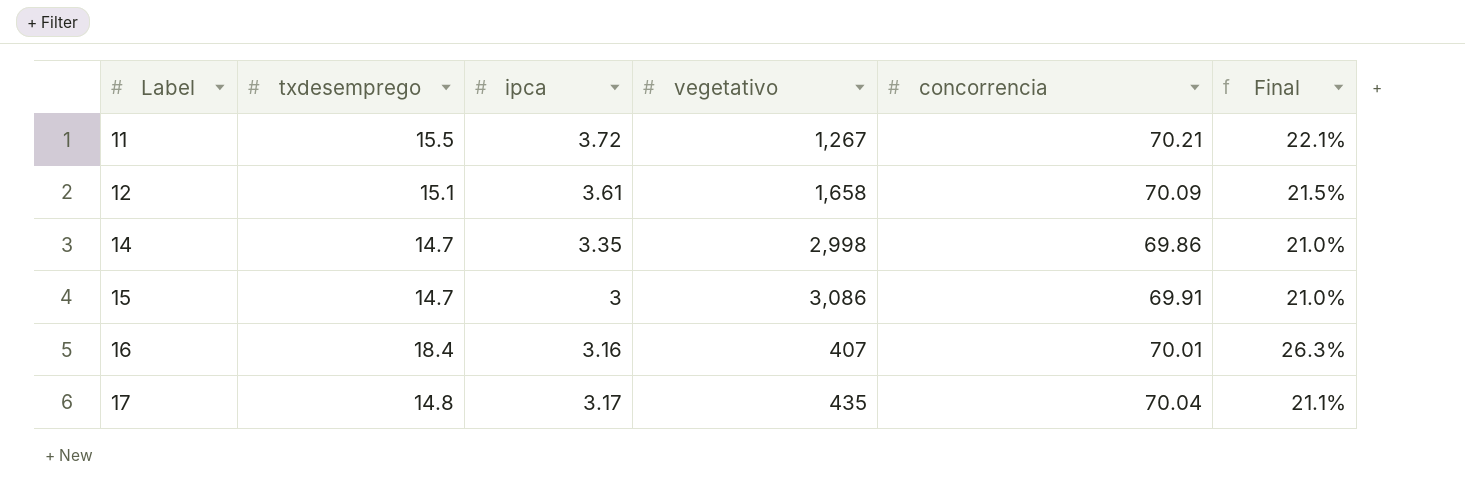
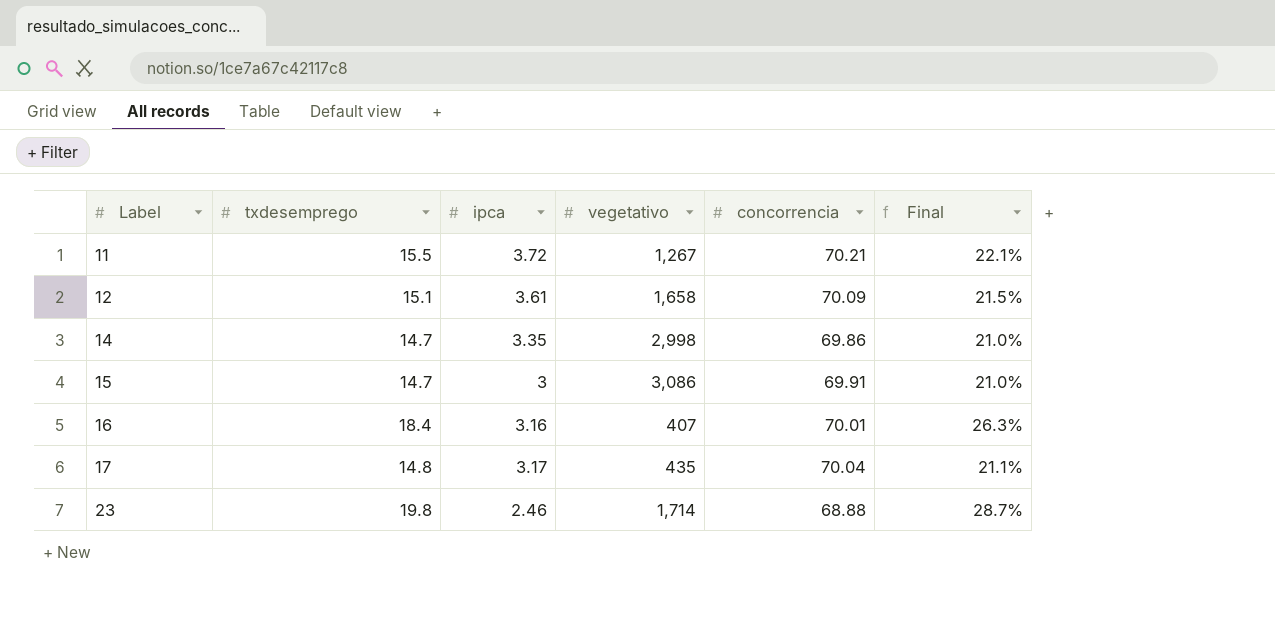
row 23: none -> 19.8 | 2.46 | 1,714 | 68.88 | 28.7%

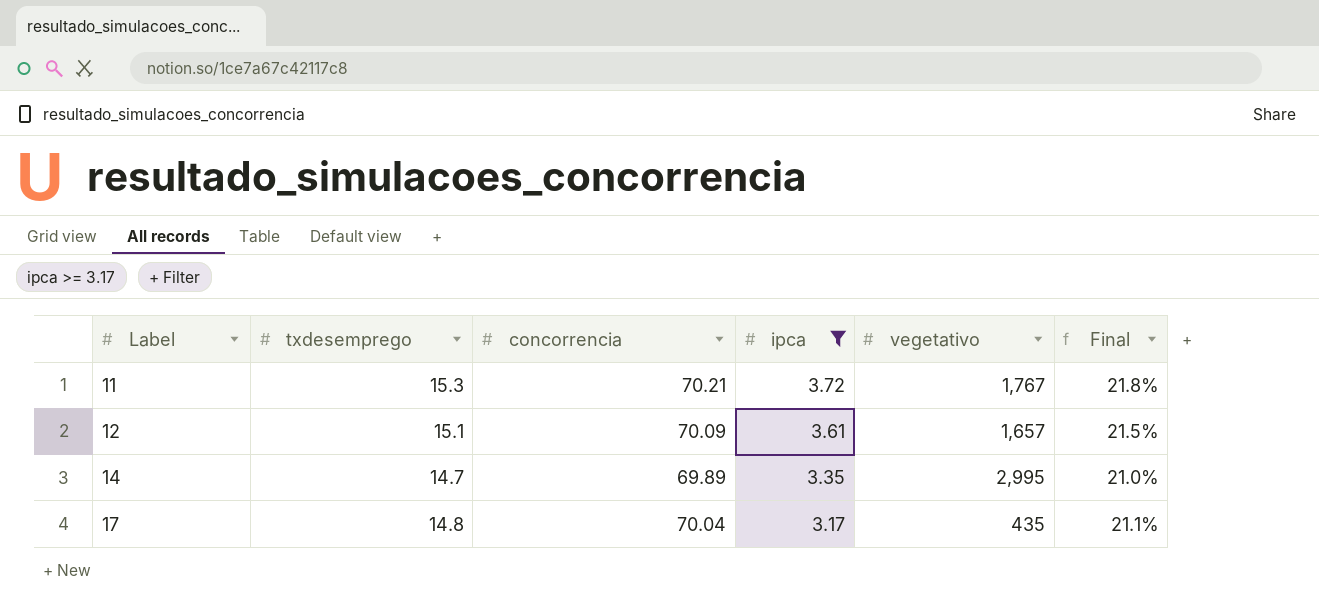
filter: none -> ipca >= 3.17
column concorrencia | position: 5 -> 3
11 | txdesemprego: 15.5 -> 15.3
11 | vegetativo: 1,267 -> 1,767
11 | Final: 22.1% -> 21.8%
12 | vegetativo: 1,658 -> 1,657
14 | concorrencia: 69.86 -> 69.89
14 | vegetativo: 2,998 -> 2,995

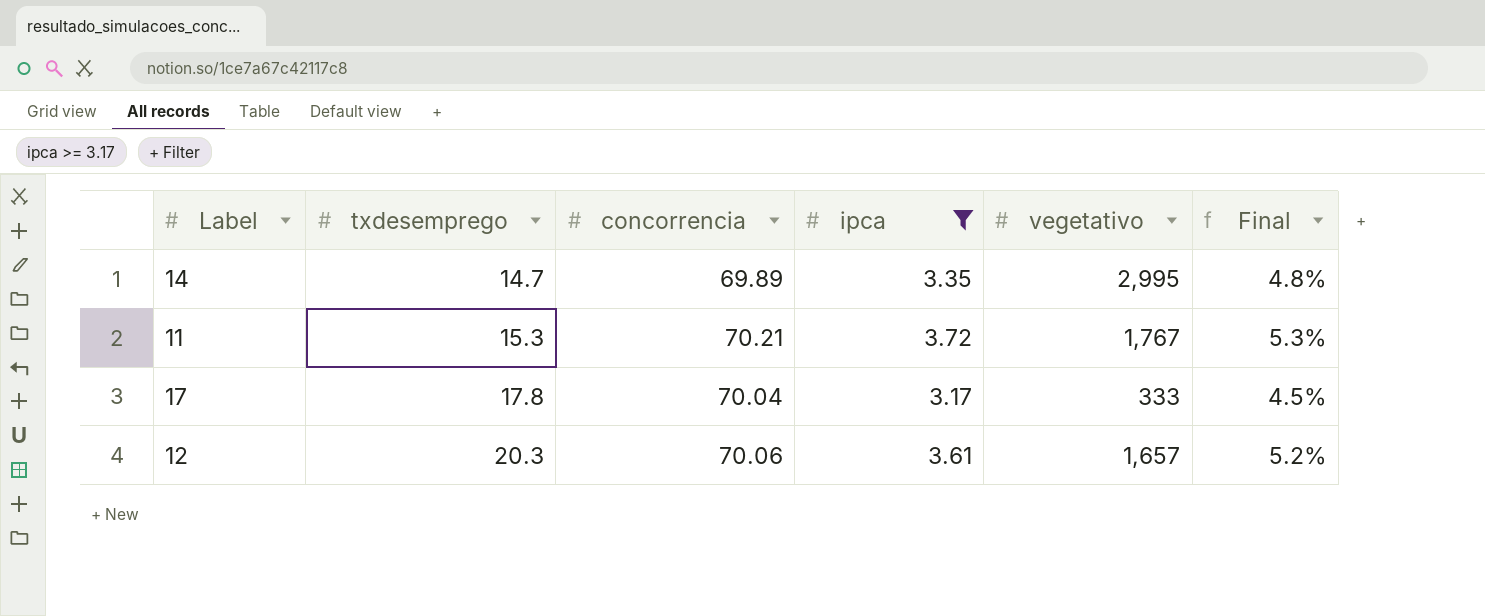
row order: Label ascending -> txdesemprego ascending
column Final | formula: [txdesemprego] / [concorrencia] -> [ipca] / [concorrencia]
17 | txdesemprego: 14.8 -> 17.8
17 | vegetativo: 435 -> 333
12 | txdesemprego: 15.1 -> 20.3
12 | concorrencia: 70.09 -> 70.06

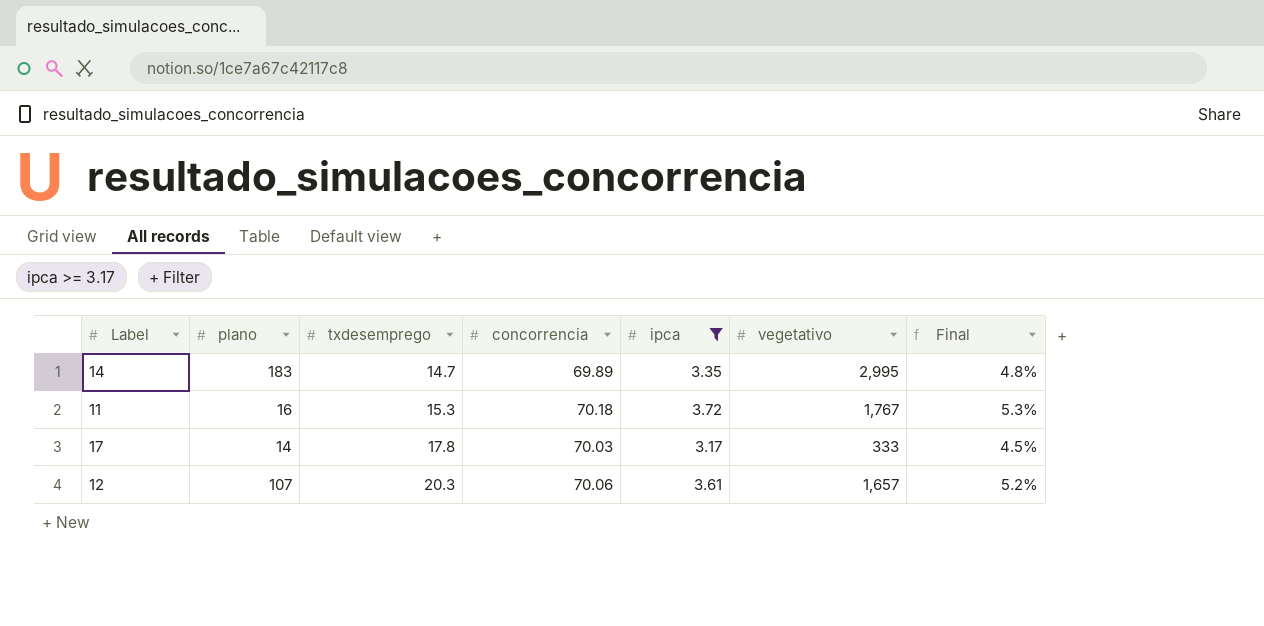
column plano | position: none -> 2
11 | concorrencia: 70.21 -> 70.18
17 | concorrencia: 70.04 -> 70.03

